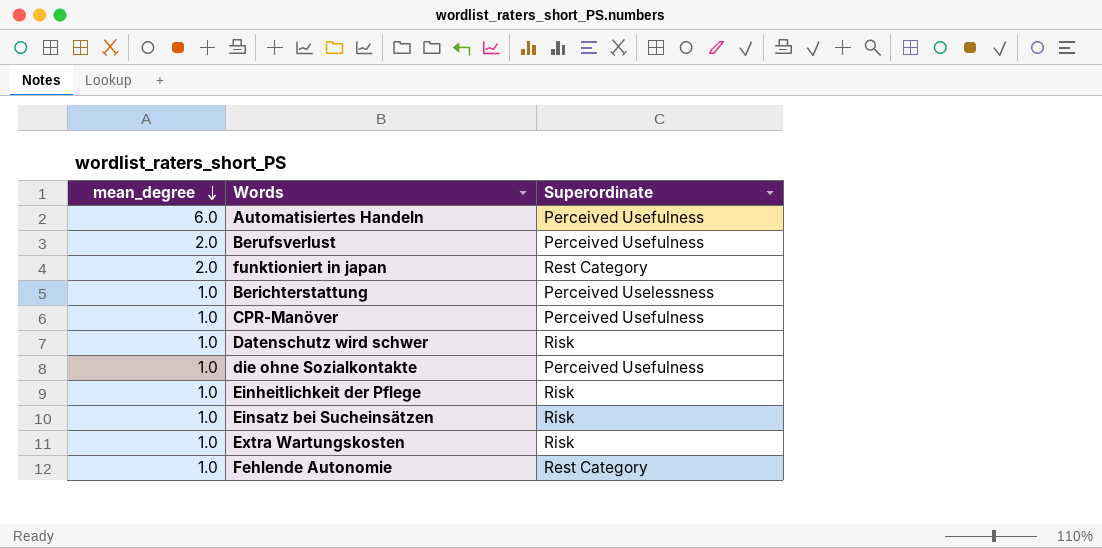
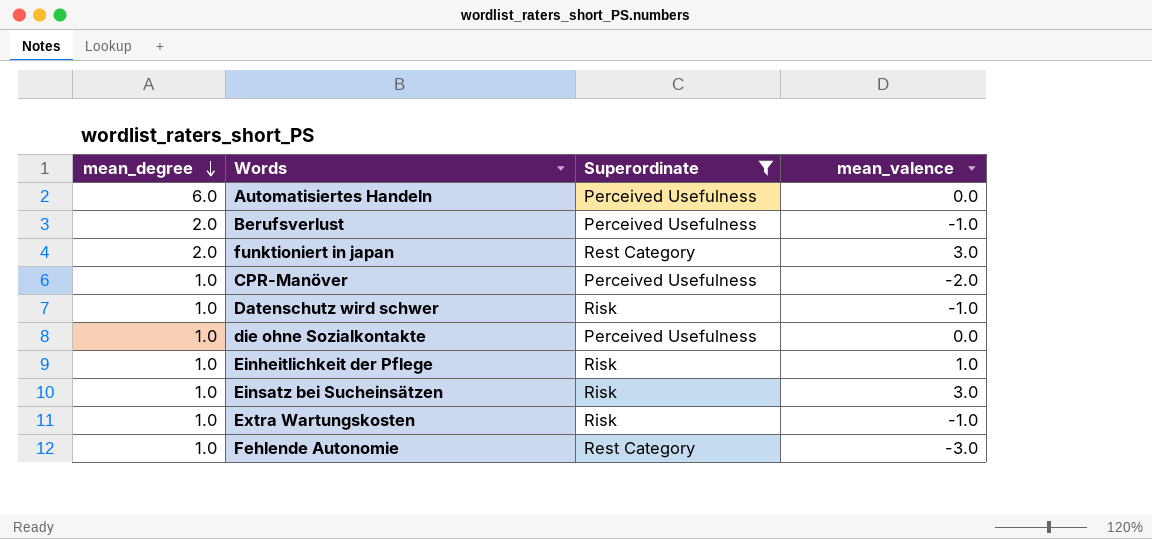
filter: none -> Superordinate != Perceived Uselessness
column mean_valence | position: none -> 4

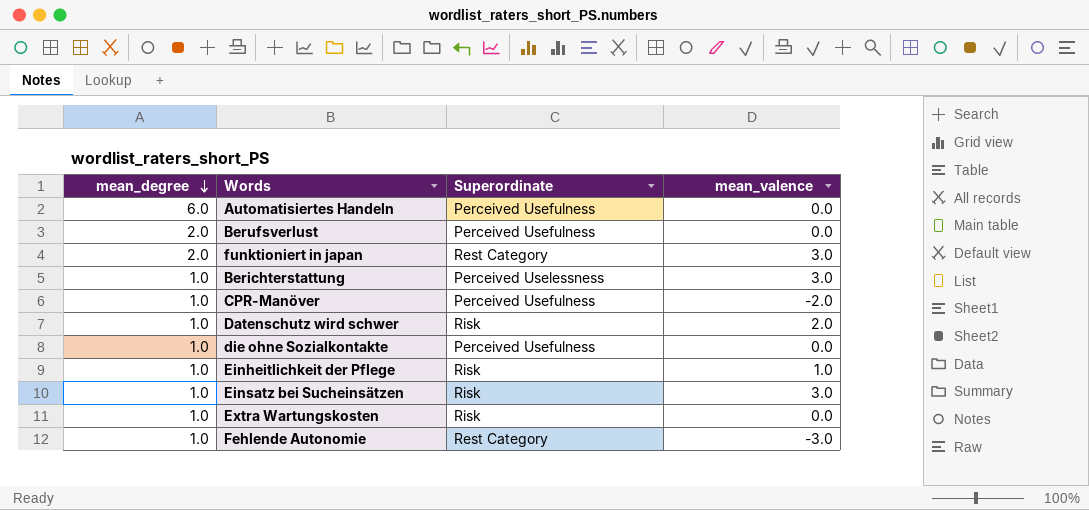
filter: Superordinate != Perceived Uselessness -> none
Berufsverlust | mean_valence: -1.0 -> 0.0
Datenschutz wird schwer | mean_valence: -1.0 -> 2.0
Extra Wartungskosten | mean_valence: -1.0 -> 0.0

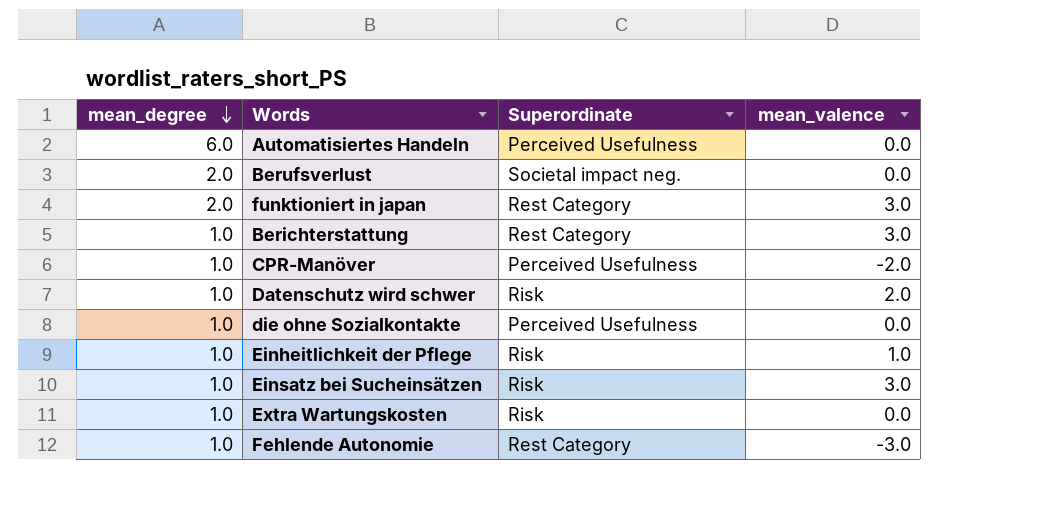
Berufsverlust | Superordinate: Perceived Usefulness -> Societal impact neg.
Berichterstattung | Superordinate: Perceived Uselessness -> Rest Category

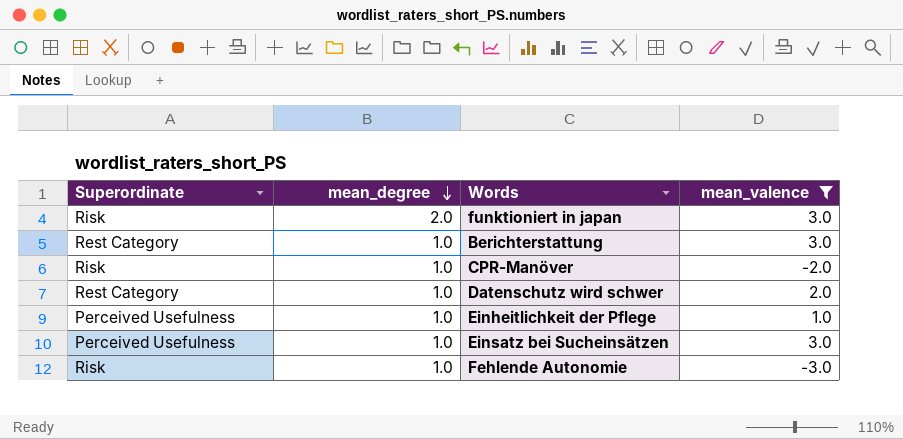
filter: none -> mean_valence != 0.0
column Superordinate | position: 3 -> 1
funktioniert in japan | Superordinate: Rest Category -> Risk
CPR-Manöver | Superordinate: Perceived Usefulness -> Risk
Datenschutz wird schwer | Superordinate: Risk -> Rest Category
Einheitlichkeit der Pflege | Superordinate: Risk -> Perceived Usefulness
Einsatz bei Sucheinsätzen | Superordinate: Risk -> Perceived Usefulness
Fehlende Autonomie | Superordinate: Rest Category -> Risk

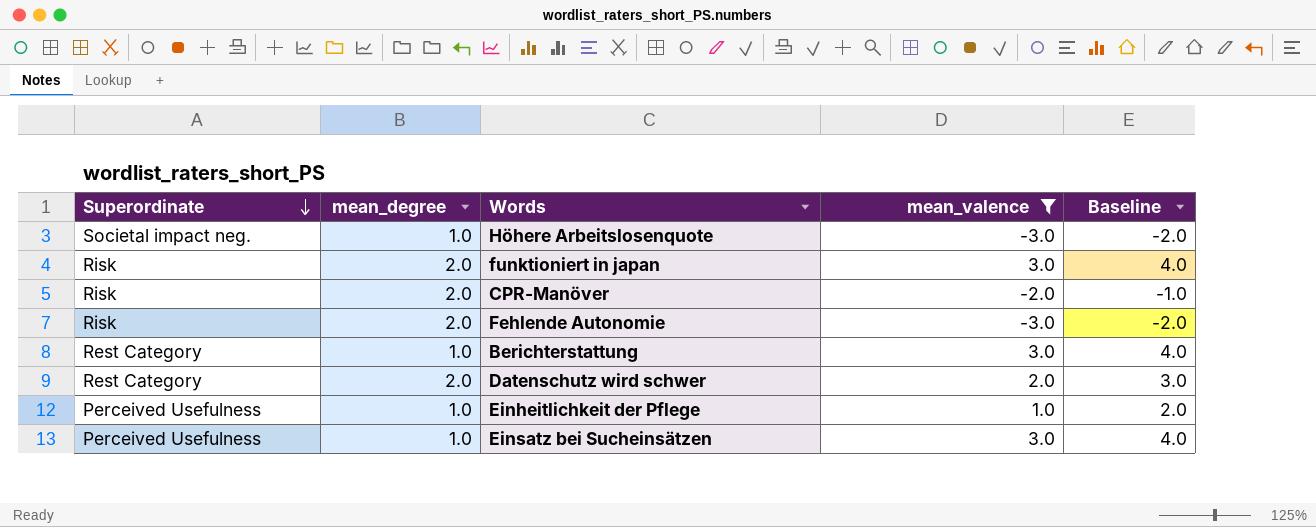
row order: mean_degree descending -> Superordinate descending
column Baseline | formula: none -> [mean_valence] + 1
row Höhere Arbeitslosenquote: none -> Societal impact neg. | 1.0 | -3.0 | -2.0
CPR-Manöver | mean_degree: 1.0 -> 2.0
Fehlende Autonomie | mean_degree: 1.0 -> 2.0
Datenschutz wird schwer | mean_degree: 1.0 -> 2.0

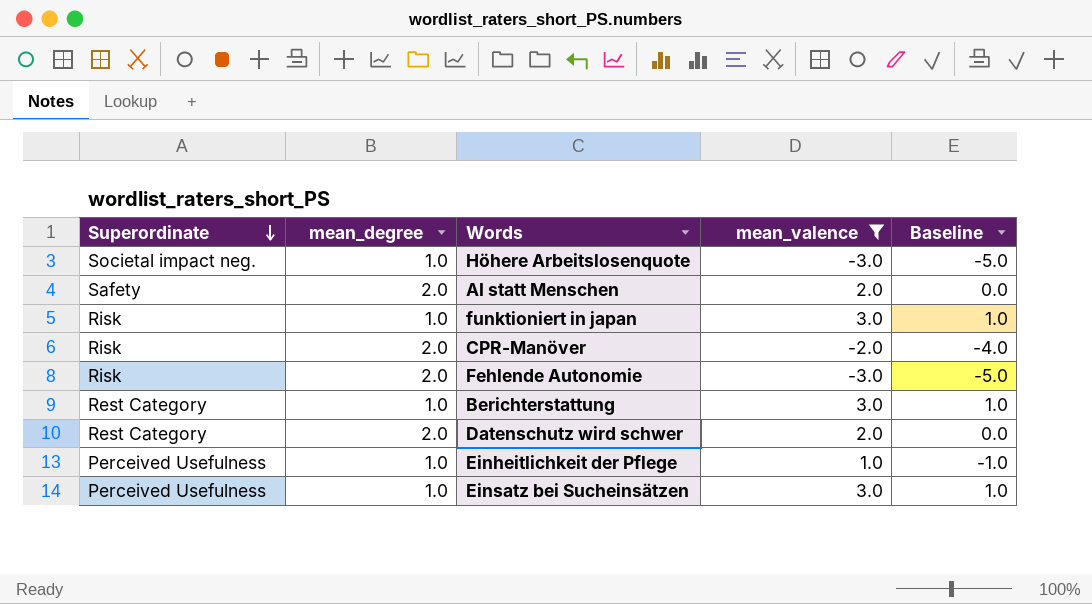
column Baseline | formula: [mean_valence] + 1 -> [mean_valence] - 2
row AI statt Menschen: none -> Safety | 2.0 | 2.0 | 0.0
funktioniert in japan | mean_degree: 2.0 -> 1.0

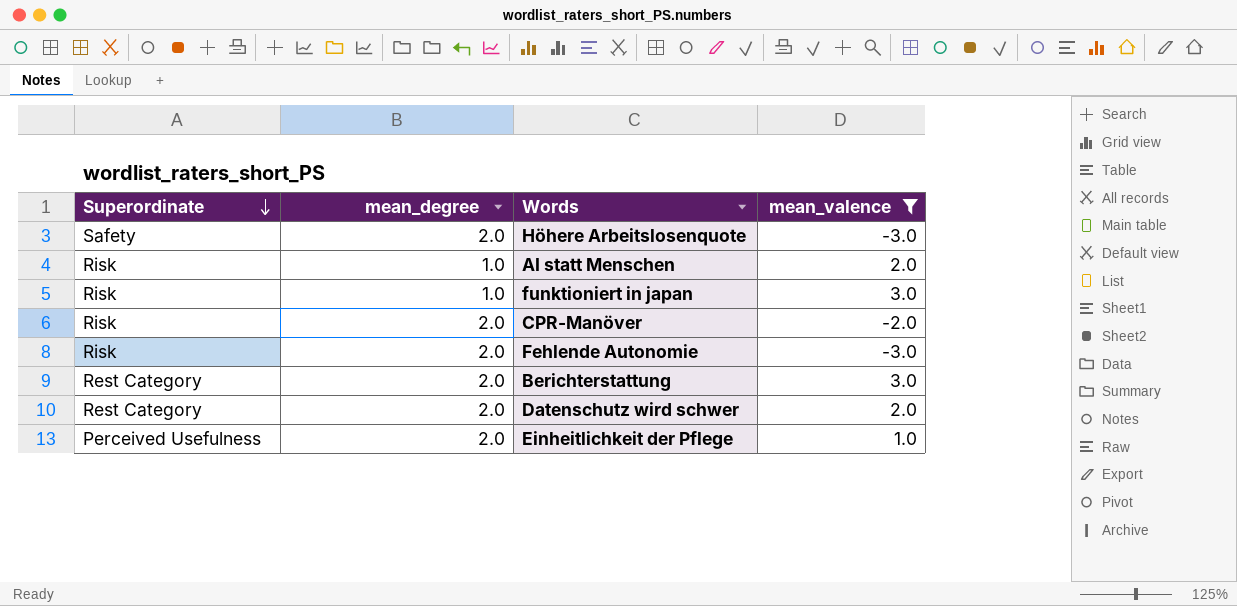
column Baseline | formula: [mean_valence] - 2 -> none
row Einsatz bei Sucheinsätzen: Perceived Usefulness | 1.0 | 3.0 | 1.0 -> none
Höhere Arbeitslosenquote | Superordinate: Societal impact neg. -> Safety
Höhere Arbeitslosenquote | mean_degree: 1.0 -> 2.0
AI statt Menschen | Superordinate: Safety -> Risk
AI statt Menschen | mean_degree: 2.0 -> 1.0
Berichterstattung | mean_degree: 1.0 -> 2.0
Einheitlichkeit der Pflege | mean_degree: 1.0 -> 2.0

